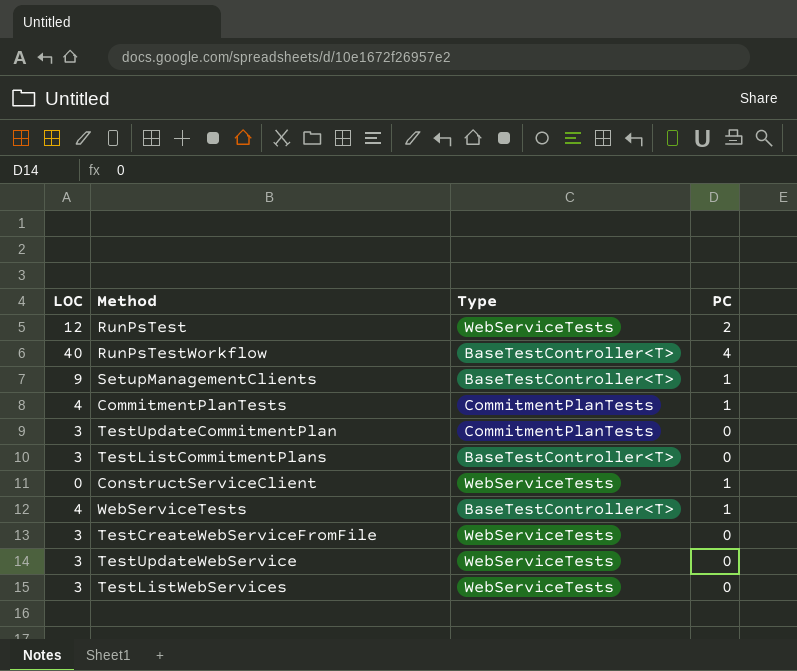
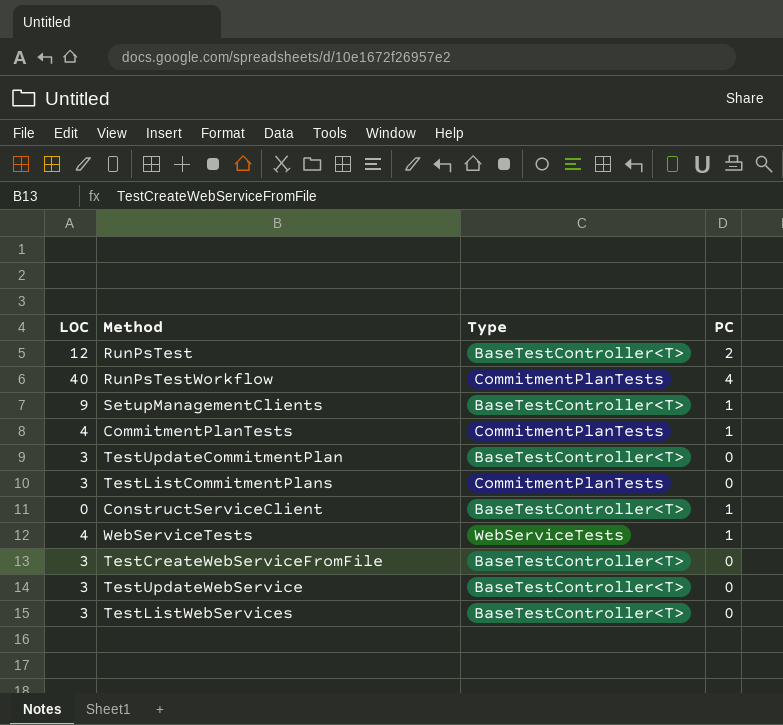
RunPsTest | Type: WebServiceTests -> BaseTestController<T>
RunPsTestWorkflow | Type: BaseTestController<T> -> CommitmentPlanTests
TestUpdateCommitmentPlan | Type: CommitmentPlanTests -> BaseTestController<T>
TestListCommitmentPlans | Type: BaseTestController<T> -> CommitmentPlanTests
ConstructServiceClient | Type: WebServiceTests -> BaseTestController<T>
WebServiceTests | Type: BaseTestController<T> -> WebServiceTests
TestCreateWebServiceFromFile | Type: WebServiceTests -> BaseTestController<T>
TestUpdateWebService | Type: WebServiceTests -> BaseTestController<T>
TestListWebServices | Type: WebServiceTests -> BaseTestController<T>

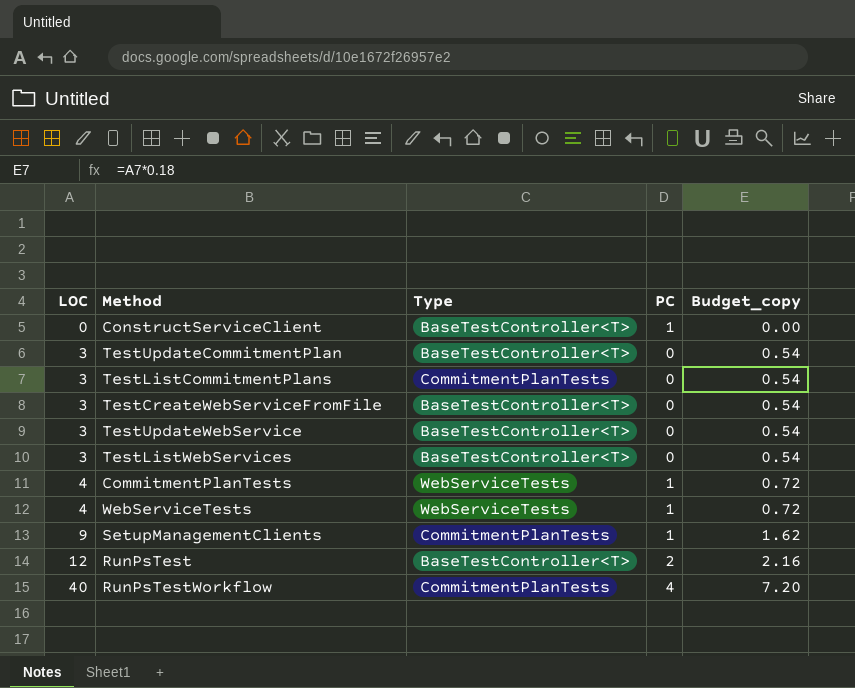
row order: none -> LOC ascending
column Budget_copy | formula: none -> [LOC] * 0.18
CommitmentPlanTests | Type: CommitmentPlanTests -> WebServiceTests
SetupManagementClients | Type: BaseTestController<T> -> CommitmentPlanTests

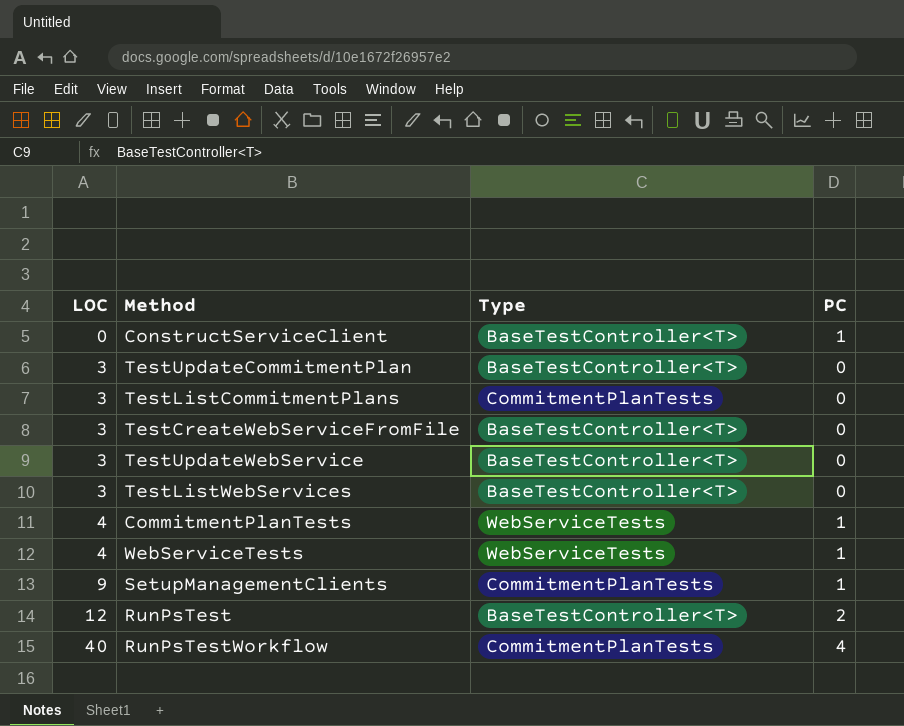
column Budget_copy | formula: [LOC] * 0.18 -> none

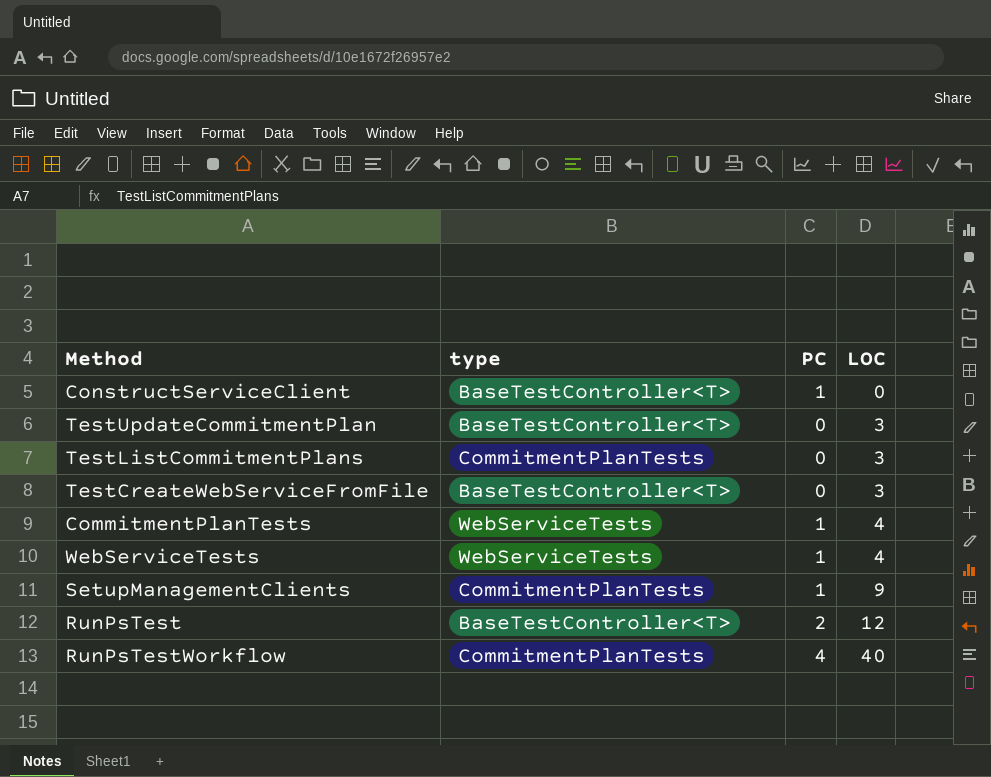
column name: Type -> type
column LOC | position: 1 -> 4
row TestUpdateWebService: 3 | BaseTestController<T> | 0 -> none
row TestListWebServices: 3 | BaseTestController<T> | 0 -> none

